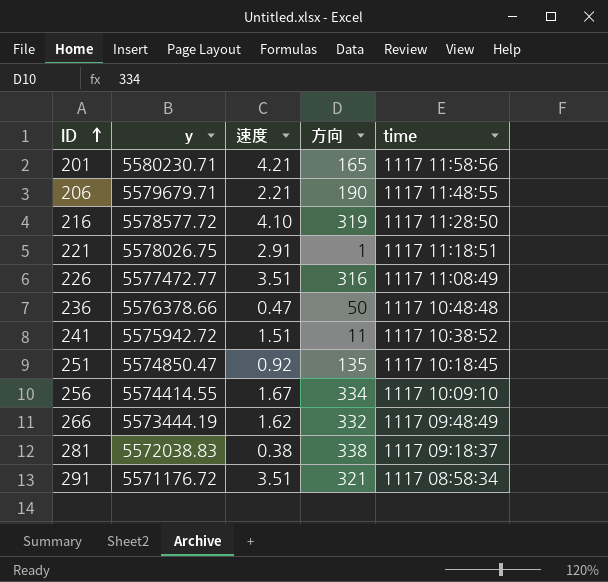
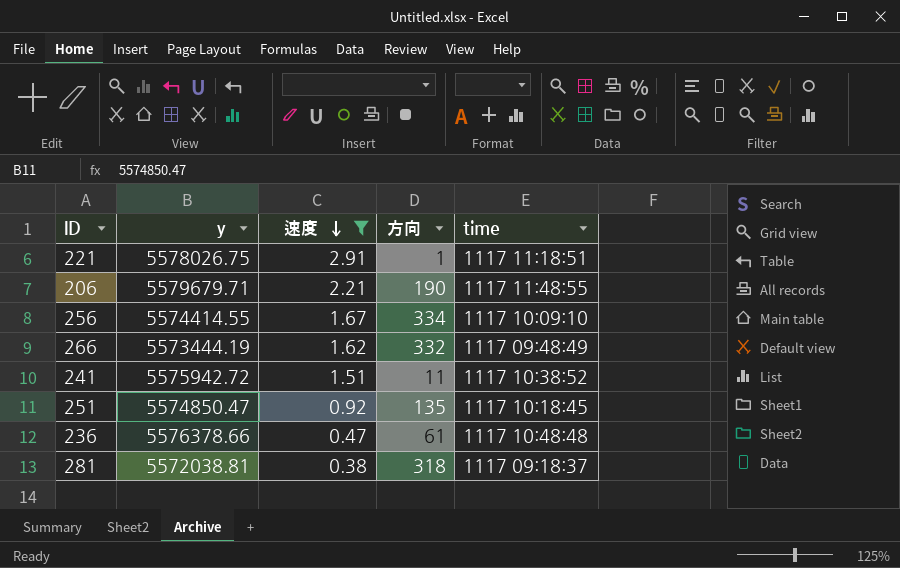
filter: none -> 速度 <= 2.91
row order: ID ascending -> 速度 descending
236 | 方向: 50 -> 61
281 | y: 5572038.83 -> 5572038.81
281 | 方向: 338 -> 318

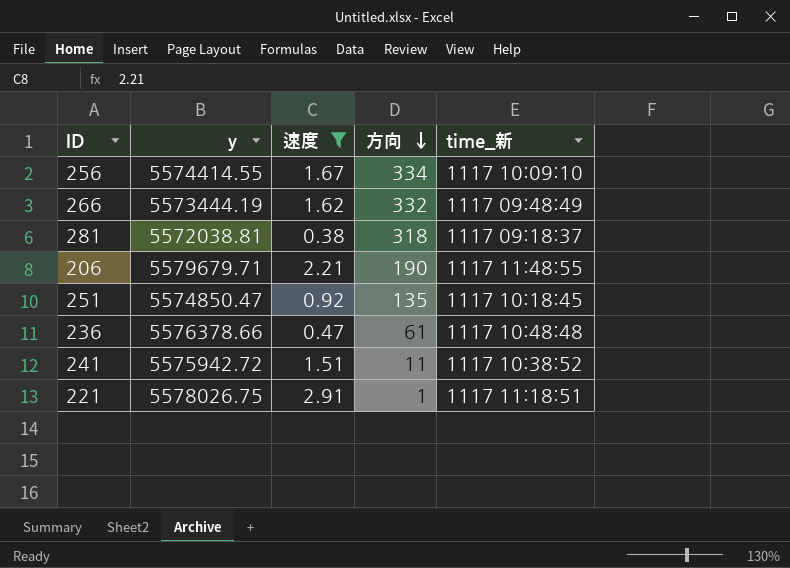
row order: 速度 descending -> 方向 descending
column name: time -> time_新

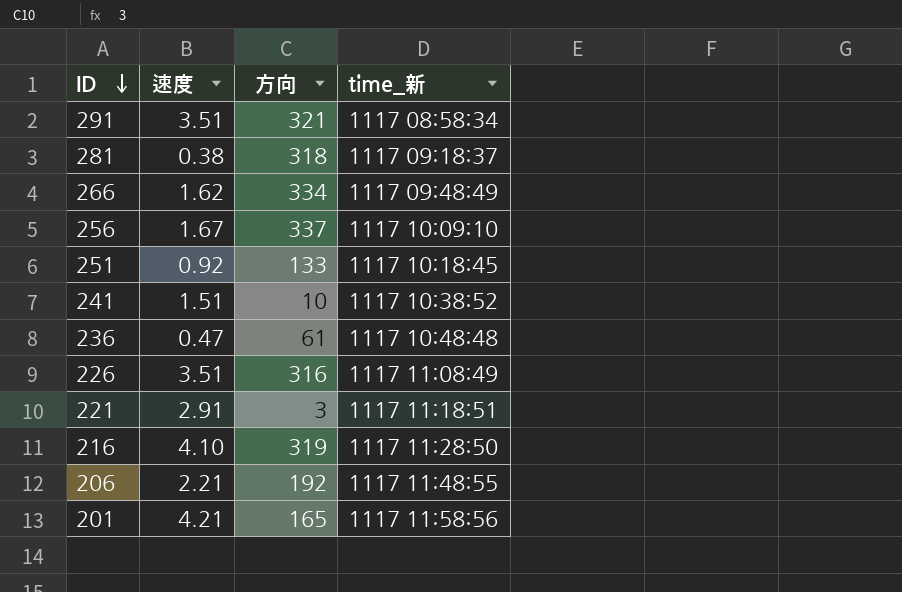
filter: 速度 <= 2.91 -> none
row order: 方向 descending -> ID descending
column y | position: 2 -> none
266 | 方向: 332 -> 334
256 | 方向: 334 -> 337
251 | 方向: 135 -> 133
241 | 方向: 11 -> 10
221 | 方向: 1 -> 3
206 | 方向: 190 -> 192

